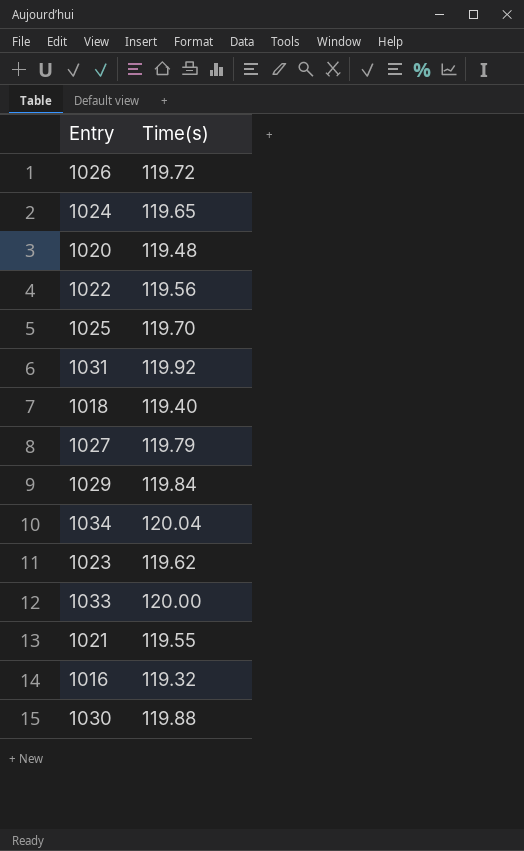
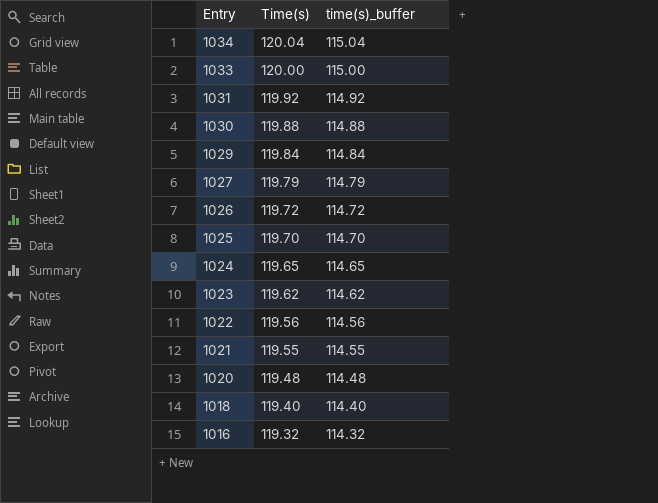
row order: none -> Entry descending
column time(s)_buffer | formula: none -> [Time(s)] - 5

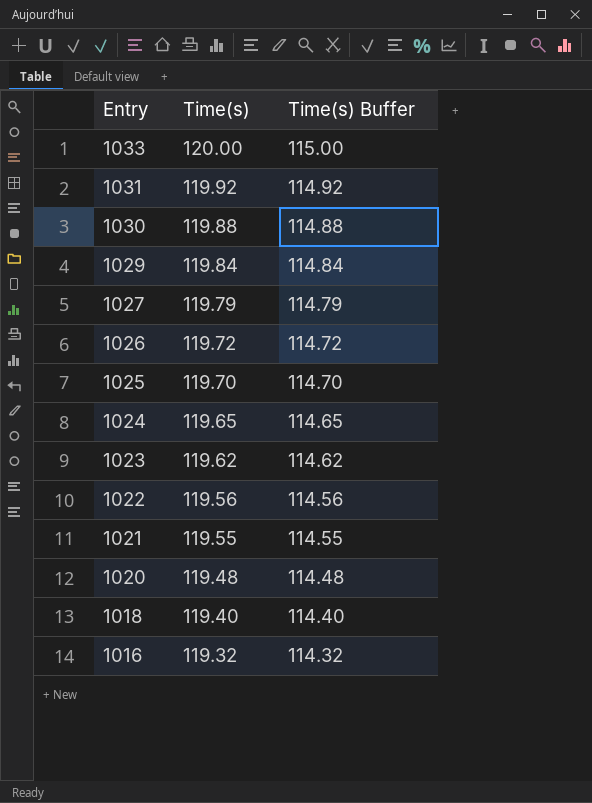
column name: time(s)_buffer -> Time(s) Buffer
row 1034: 120.04 | 115.04 -> none

